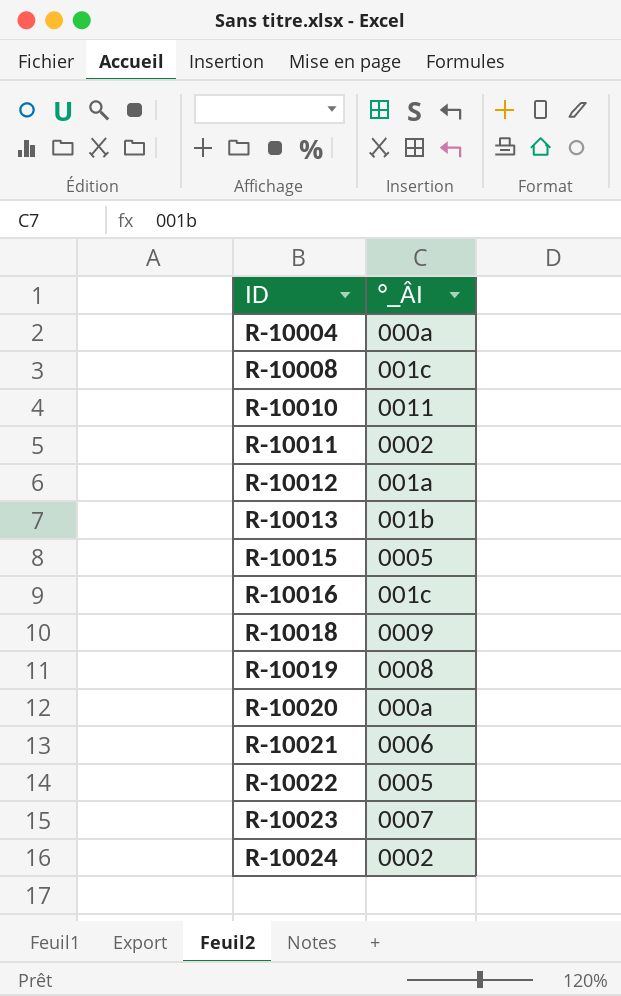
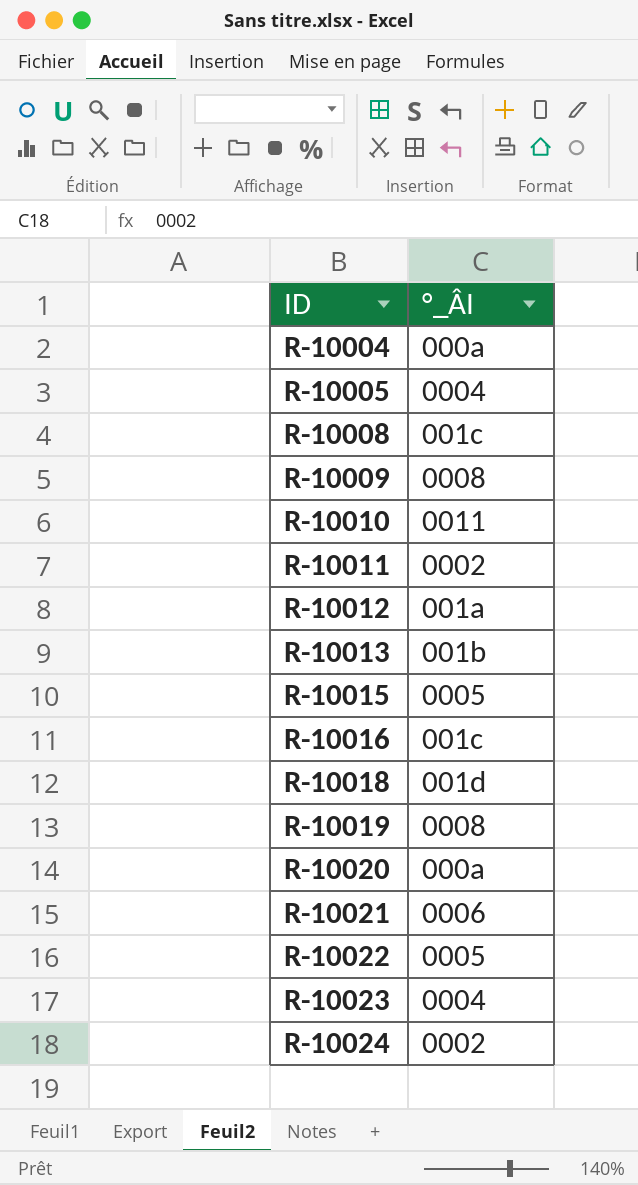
row R-10005: none -> 0004
row R-10009: none -> 0008
R-10018 | °_ÂI: 0009 -> 001d
R-10023 | °_ÂI: 0007 -> 0004

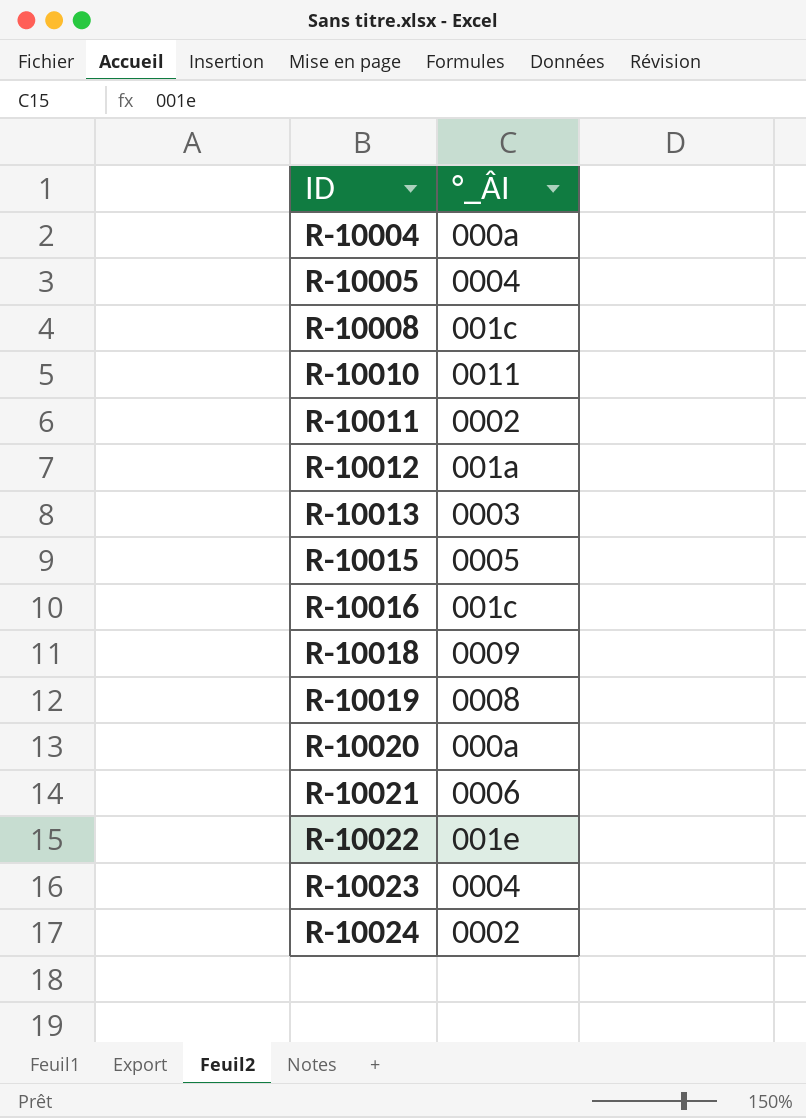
row R-10009: 0008 -> none
R-10013 | °_ÂI: 001b -> 0003
R-10018 | °_ÂI: 001d -> 0009
R-10022 | °_ÂI: 0005 -> 001e

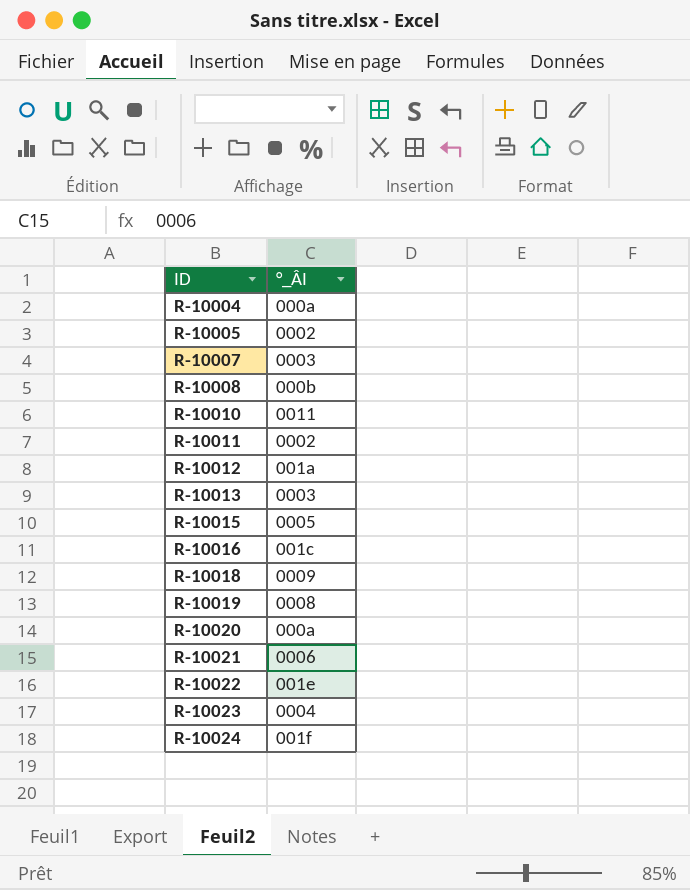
R-10005 | °_ÂI: 0004 -> 0002
row R-10007: none -> 0003
R-10008 | °_ÂI: 001c -> 000b
R-10024 | °_ÂI: 0002 -> 001f

